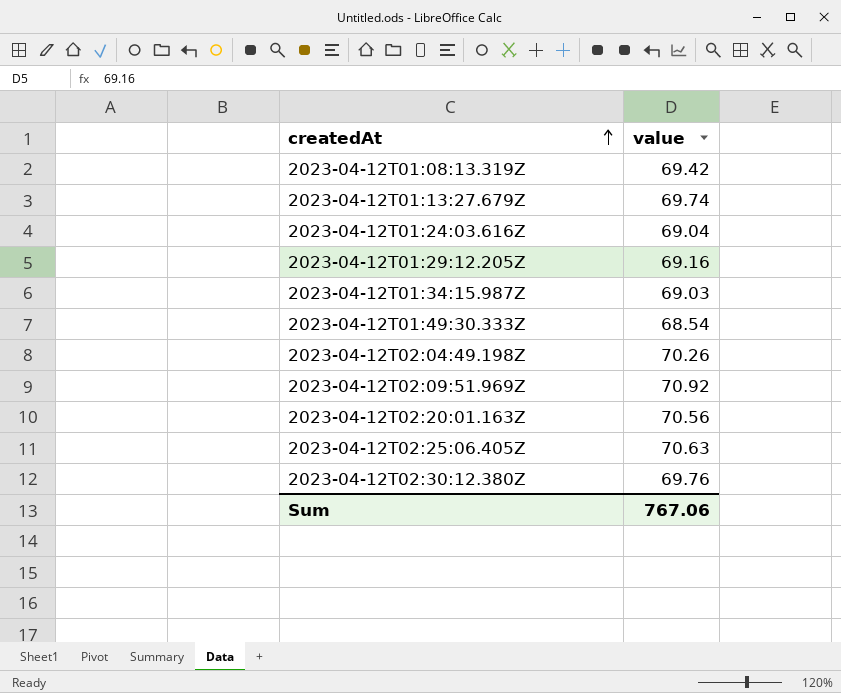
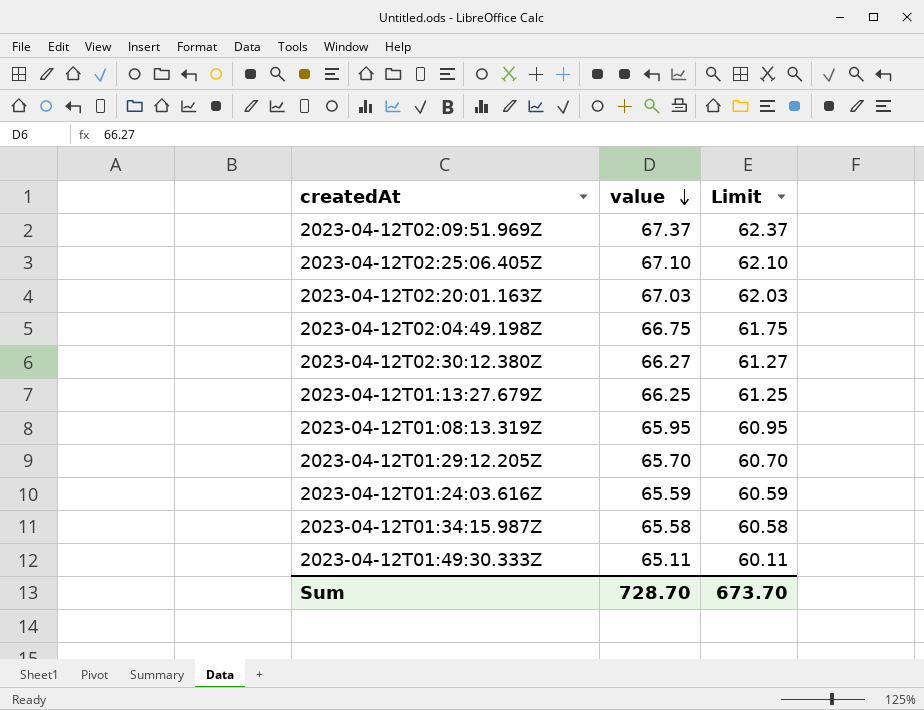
row order: createdAt ascending -> value descending
column Limit | formula: none -> [value] - 5
2023-04-12T02:09:51.969Z | value: 70.92 -> 67.37
2023-04-12T02:25:06.405Z | value: 70.63 -> 67.10
2023-04-12T02:20:01.163Z | value: 70.56 -> 67.03
2023-04-12T02:04:49.198Z | value: 70.26 -> 66.75
2023-04-12T02:30:12.380Z | value: 69.76 -> 66.27
2023-04-12T01:13:27.679Z | value: 69.74 -> 66.25
2023-04-12T01:08:13.319Z | value: 69.42 -> 65.95
2023-04-12T01:29:12.205Z | value: 69.16 -> 65.70
2023-04-12T01:24:03.616Z | value: 69.04 -> 65.59
2023-04-12T01:34:15.987Z | value: 69.03 -> 65.58
2023-04-12T01:49:30.333Z | value: 68.54 -> 65.11
Sum | value: 767.06 -> 728.70

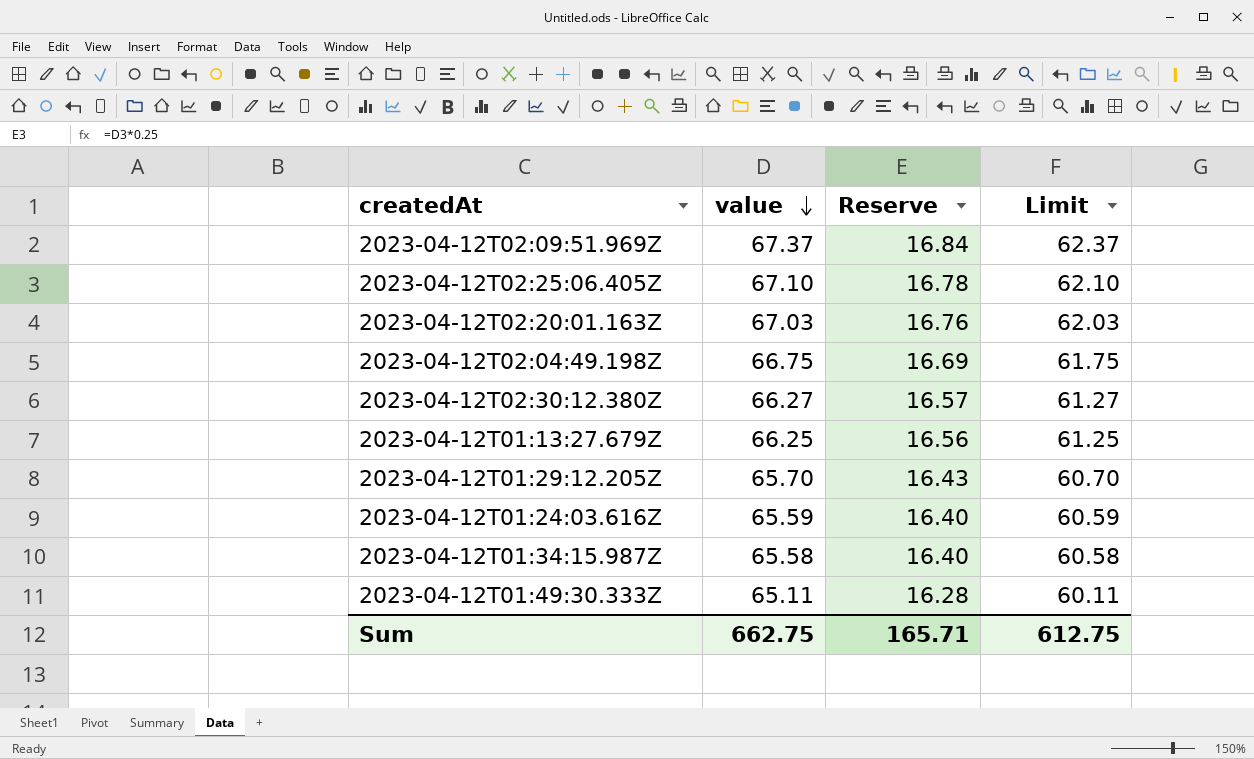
column Reserve | formula: none -> [value] * 0.25
row 2023-04-12T01:08:13.319Z: 65.95 | 60.95 -> none
Sum | value: 728.70 -> 662.75
Sum | Limit: 673.70 -> 612.75

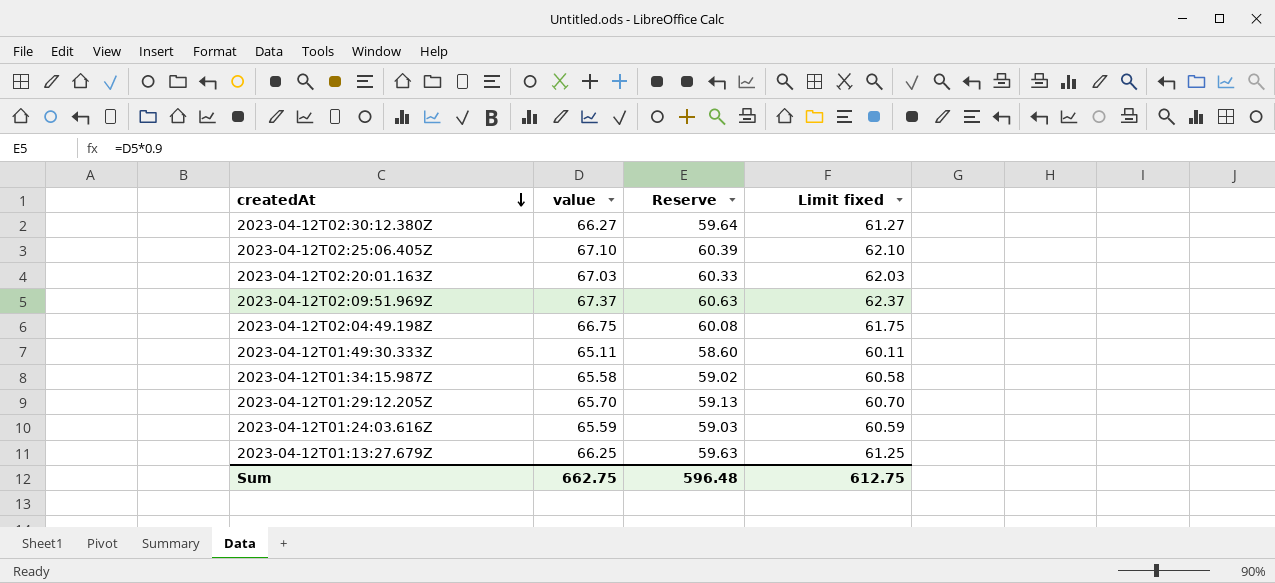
row order: value descending -> createdAt descending
column Reserve | formula: [value] * 0.25 -> [value] * 0.9
column name: Limit -> Limit fixed
Sum | Reserve: 165.71 -> 596.48

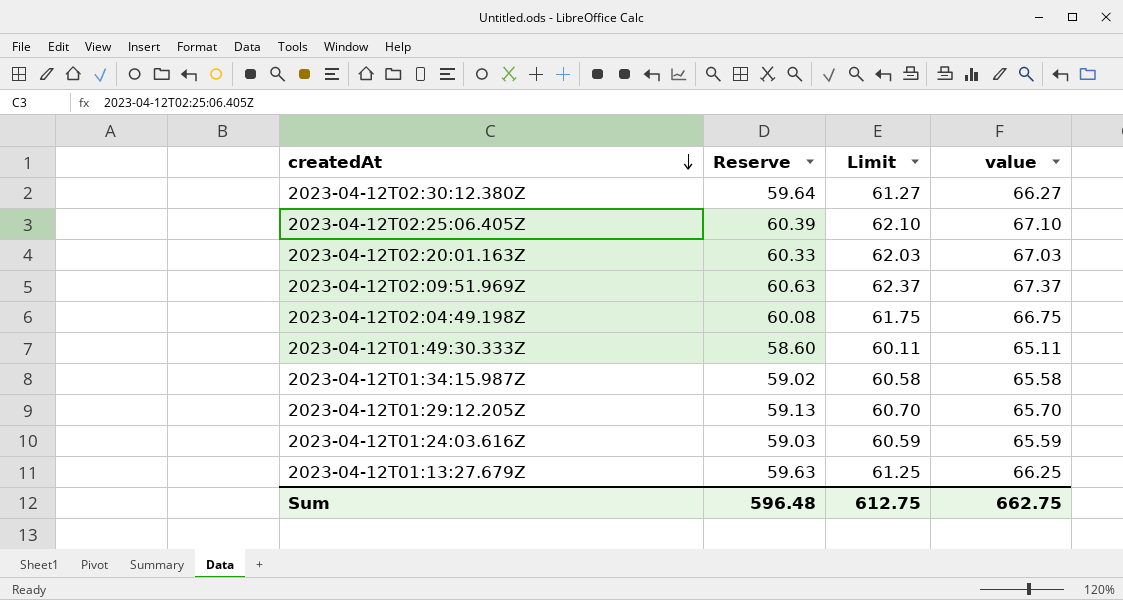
column name: Limit fixed -> Limit
column value | position: 2 -> 4

